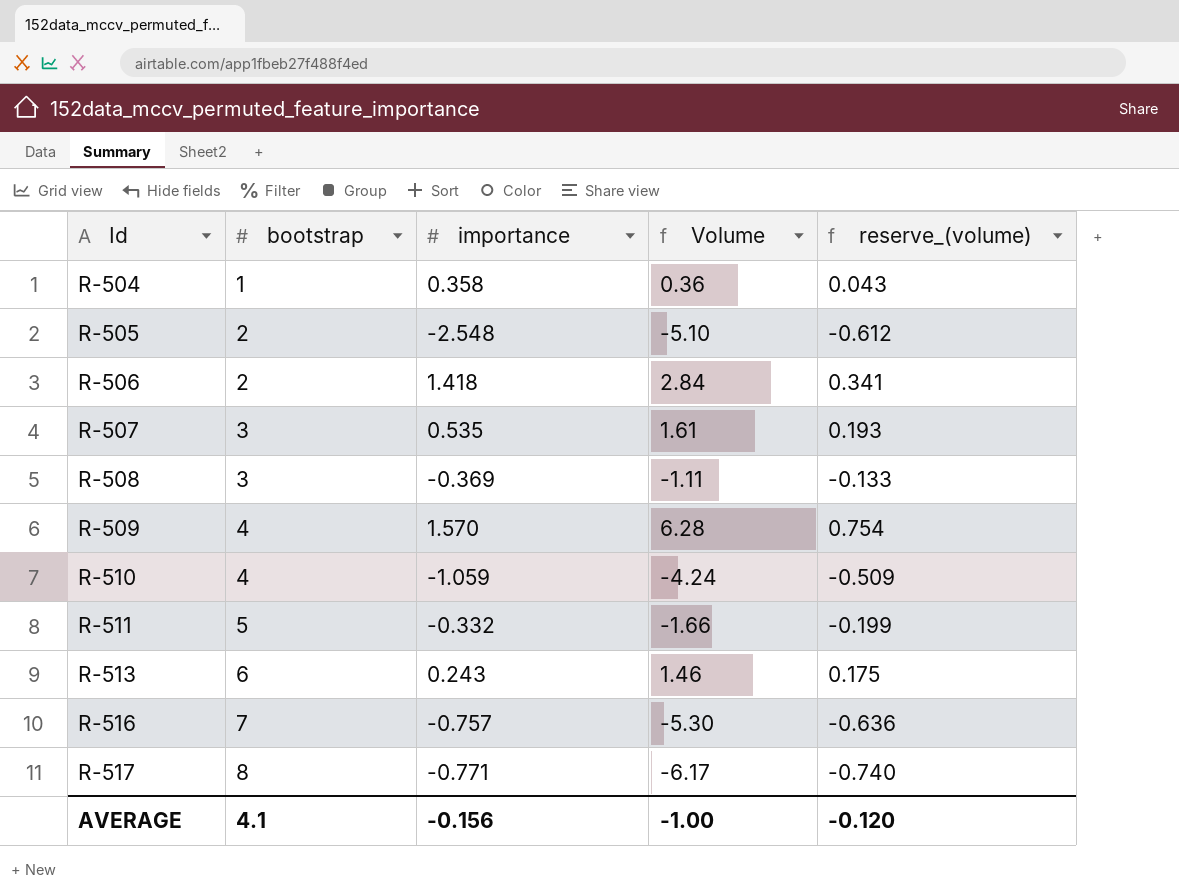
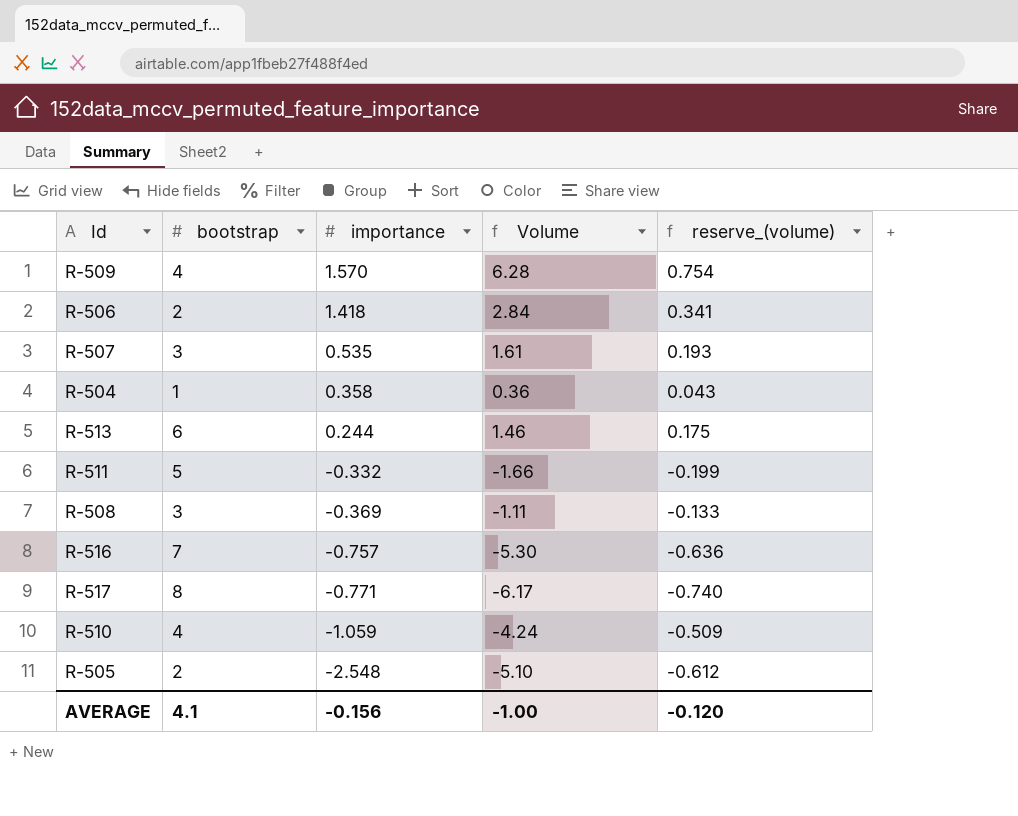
row order: Id ascending -> importance descending
R-513 | importance: 0.243 -> 0.244

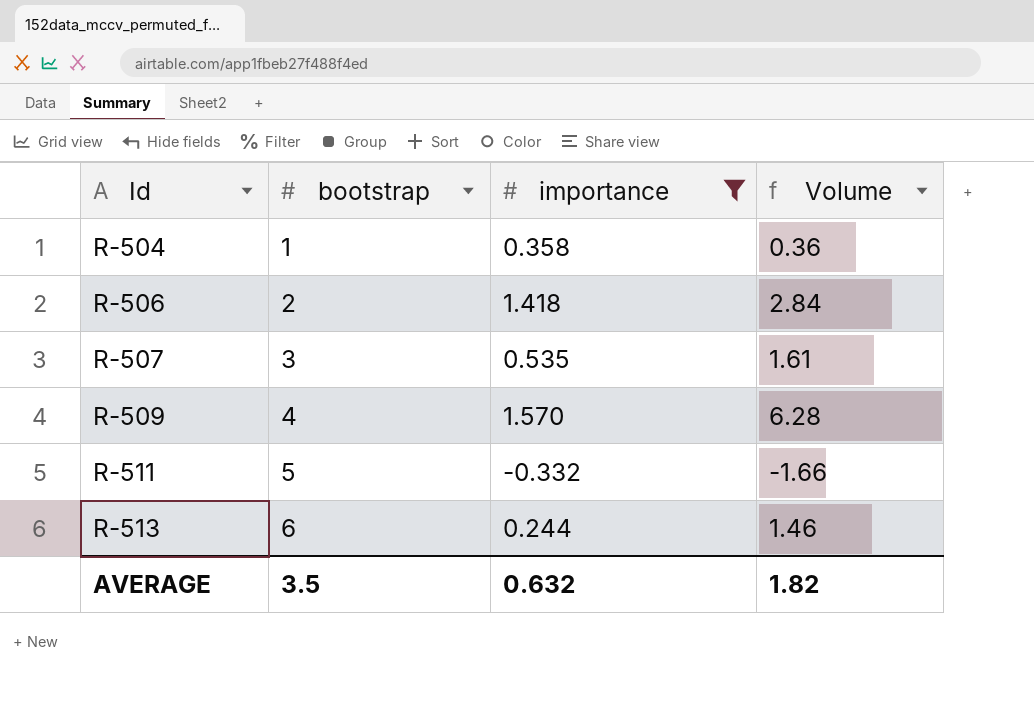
filter: none -> importance >= -0.332
row order: importance descending -> Id ascending
column reserve_(volume) | formula: [Volume] * 0.12 -> none
AVERAGE | bootstrap: 4.1 -> 3.5
AVERAGE | importance: -0.156 -> 0.632
AVERAGE | Volume: -1.00 -> 1.82

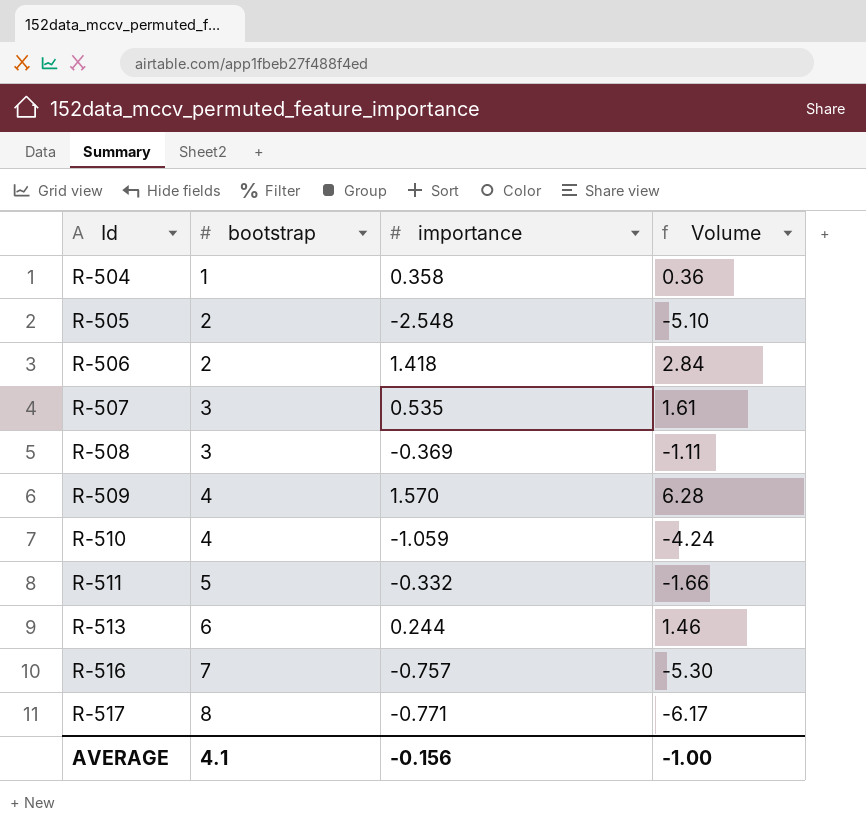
filter: importance >= -0.332 -> none
AVERAGE | bootstrap: 3.5 -> 4.1
AVERAGE | importance: 0.632 -> -0.156
AVERAGE | Volume: 1.82 -> -1.00

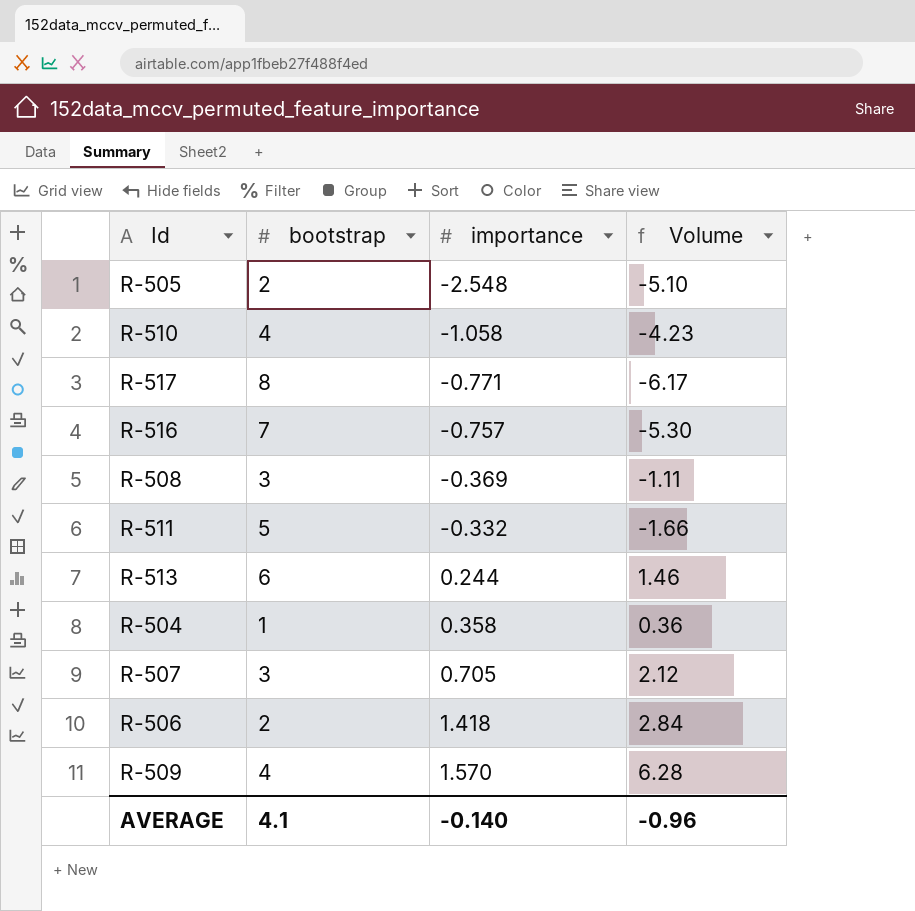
row order: Id ascending -> importance ascending
R-510 | importance: -1.059 -> -1.058
R-510 | Volume: -4.24 -> -4.23
R-507 | importance: 0.535 -> 0.705
R-507 | Volume: 1.61 -> 2.12
AVERAGE | importance: -0.156 -> -0.140
AVERAGE | Volume: -1.00 -> -0.96

